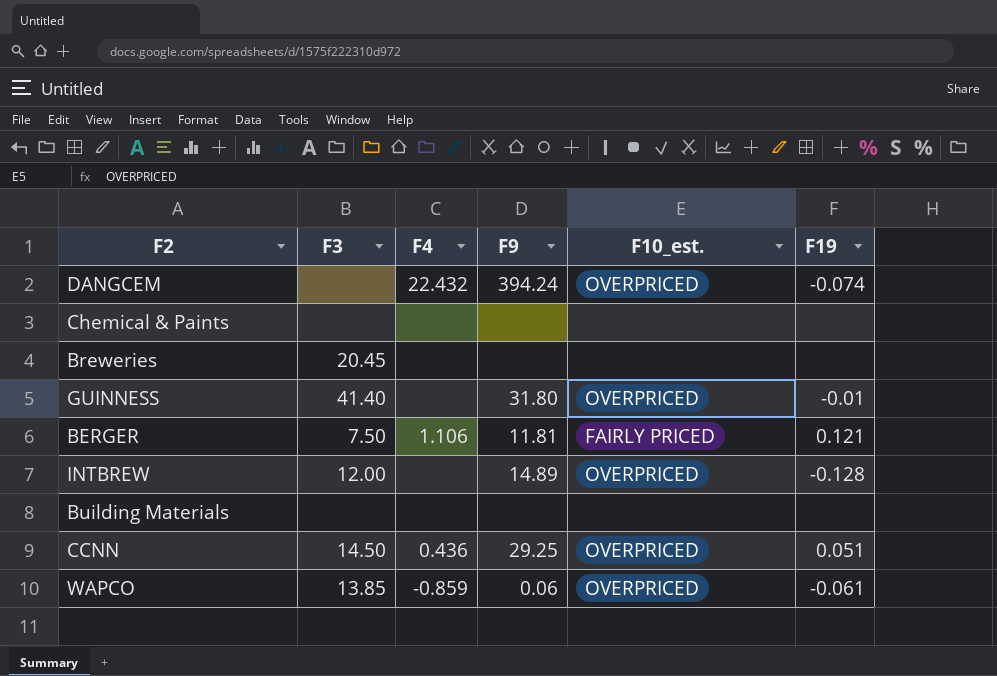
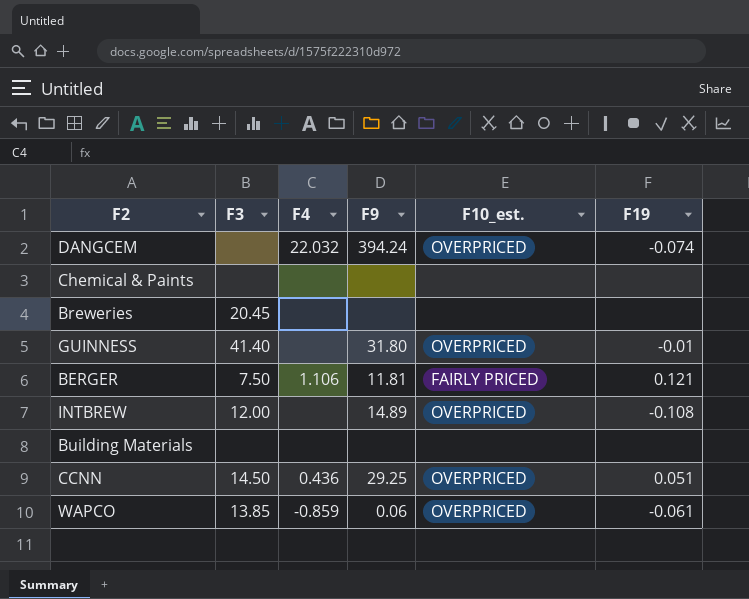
DANGCEM | F4: 22.432 -> 22.032
INTBREW | F19: -0.128 -> -0.108

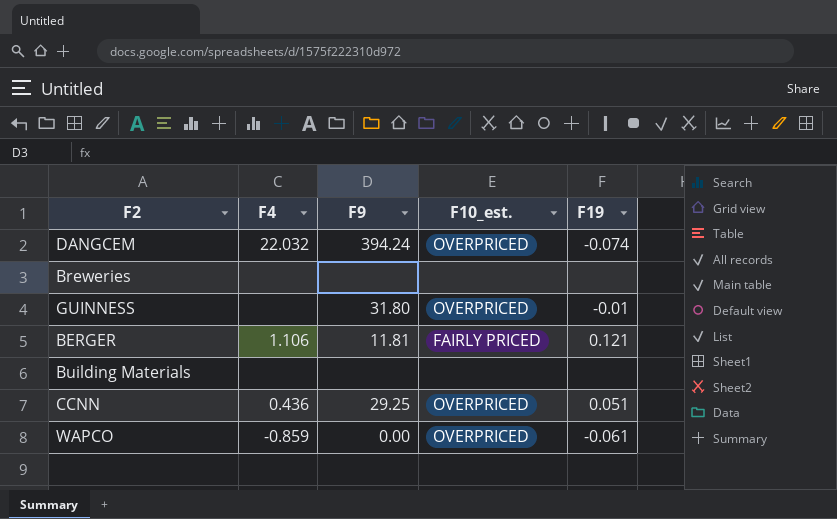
column F3 | position: 2 -> none
row Chemical & Paints: none | none | none | none | none -> none
row INTBREW: 12.00 | none | 14.89 | OVERPRICED | -0.108 -> none
WAPCO | F9: 0.06 -> 0.00

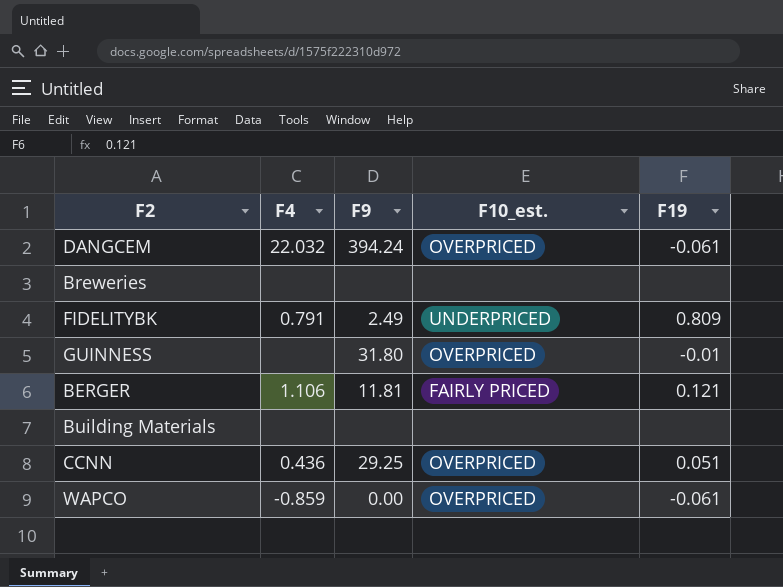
DANGCEM | F19: -0.074 -> -0.061
row FIDELITYBK: none -> 0.791 | 2.49 | UNDERPRICED | 0.809

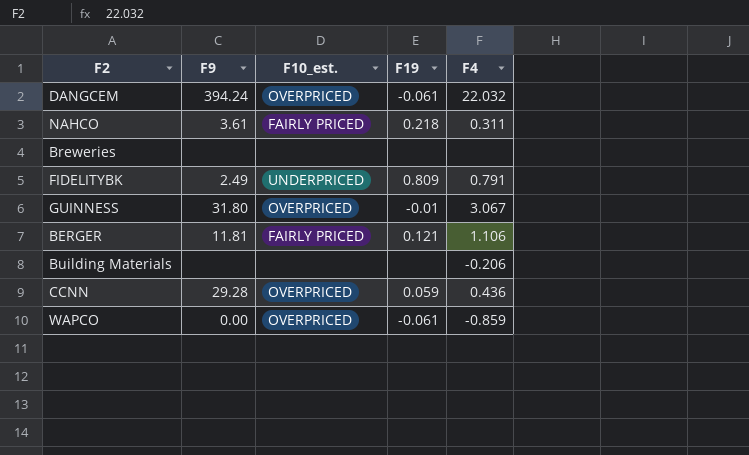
column F4 | position: 2 -> 5
row NAHCO: none -> 3.61 | FAIRLY PRICED | 0.218 | 0.311
GUINNESS | F4: none -> 3.067
Building Materials | F4: none -> -0.206
CCNN | F9: 29.25 -> 29.28
CCNN | F19: 0.051 -> 0.059

